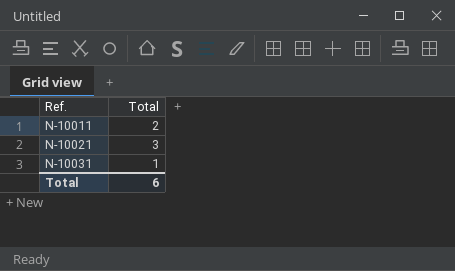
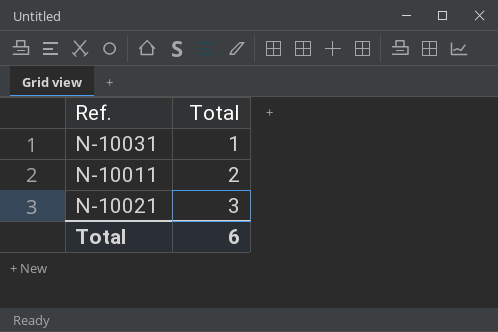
row order: Ref. ascending -> Total ascending

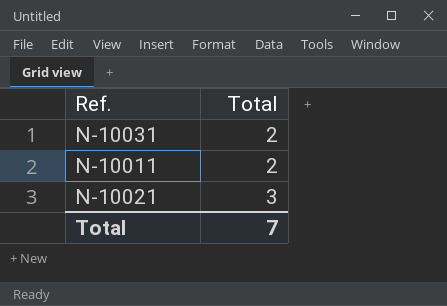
N-10031 | Total: 1 -> 2
Total | Total: 6 -> 7

